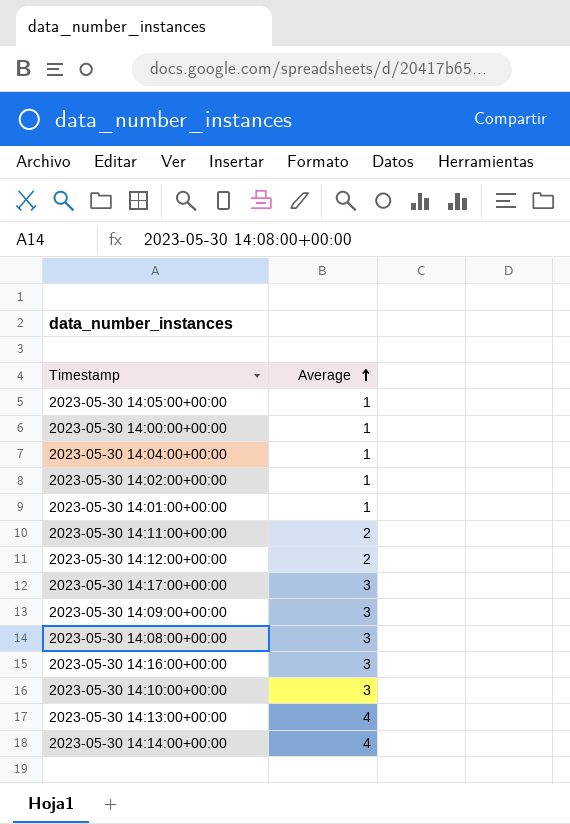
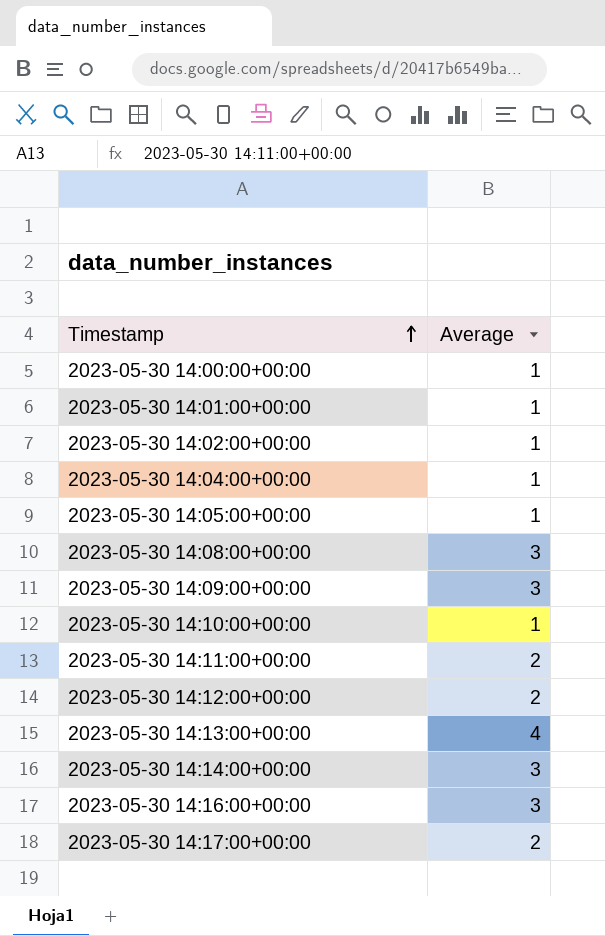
row order: Average ascending -> Timestamp ascending
2023-05-30 14:10:00+00:00 | Average: 3 -> 1
2023-05-30 14:14:00+00:00 | Average: 4 -> 3
2023-05-30 14:17:00+00:00 | Average: 3 -> 2

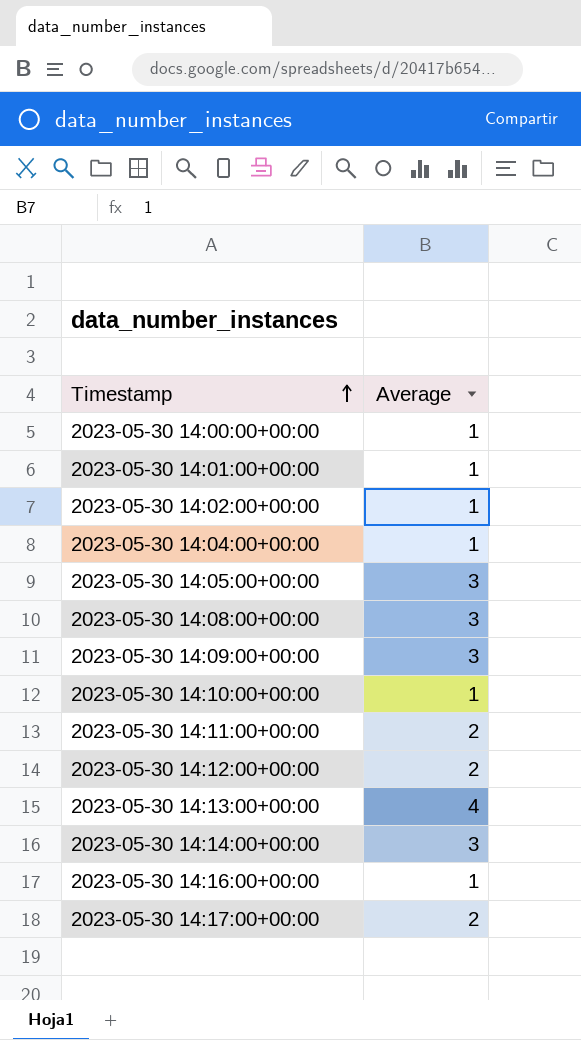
2023-05-30 14:05:00+00:00 | Average: 1 -> 3
2023-05-30 14:16:00+00:00 | Average: 3 -> 1

